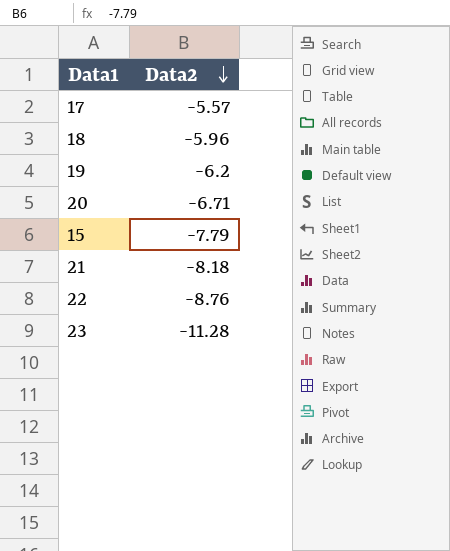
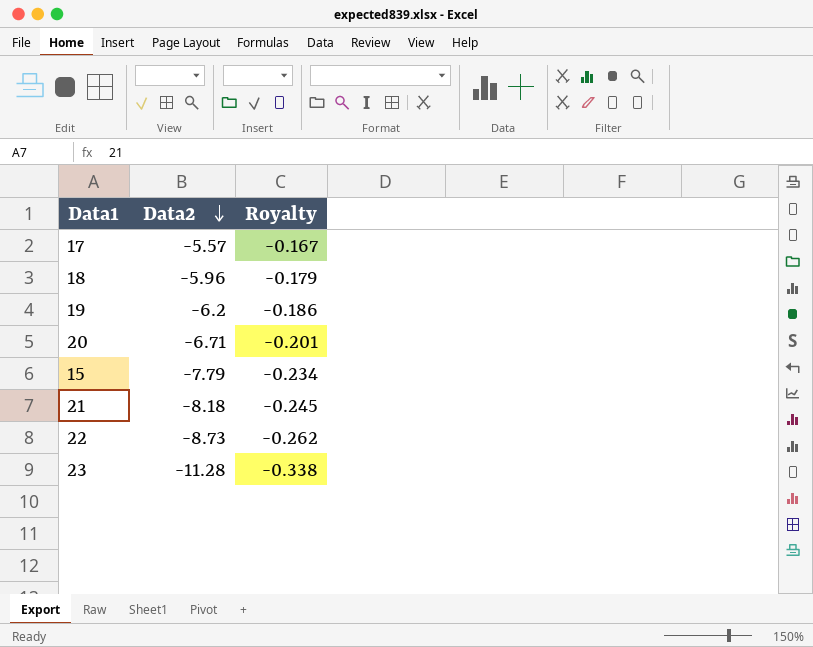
column Royalty | formula: none -> [Data2] * 0.03
22 | Data2: -8.76 -> -8.73

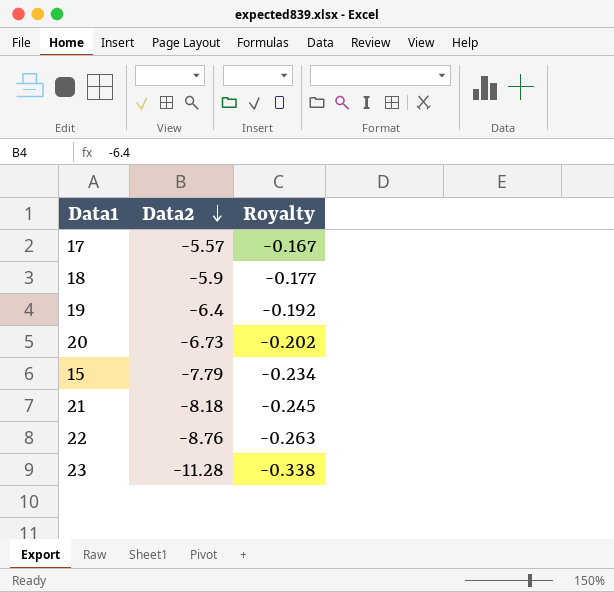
18 | Data2: -5.96 -> -5.9
18 | Royalty: -0.179 -> -0.177
19 | Data2: -6.2 -> -6.4
19 | Royalty: -0.186 -> -0.192
20 | Data2: -6.71 -> -6.73
20 | Royalty: -0.201 -> -0.202
22 | Data2: -8.73 -> -8.76
22 | Royalty: -0.262 -> -0.263

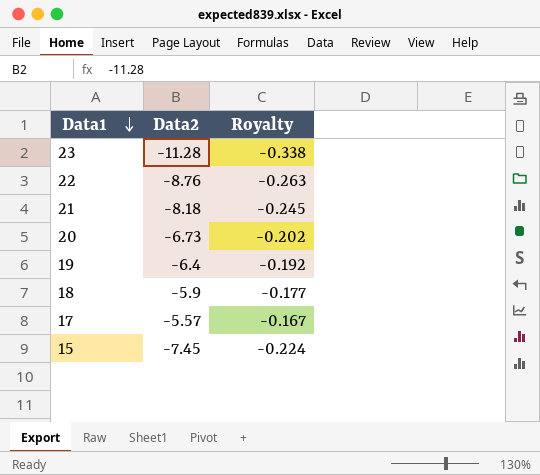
row order: Data2 descending -> Data1 descending
15 | Data2: -7.79 -> -7.45
15 | Royalty: -0.234 -> -0.224

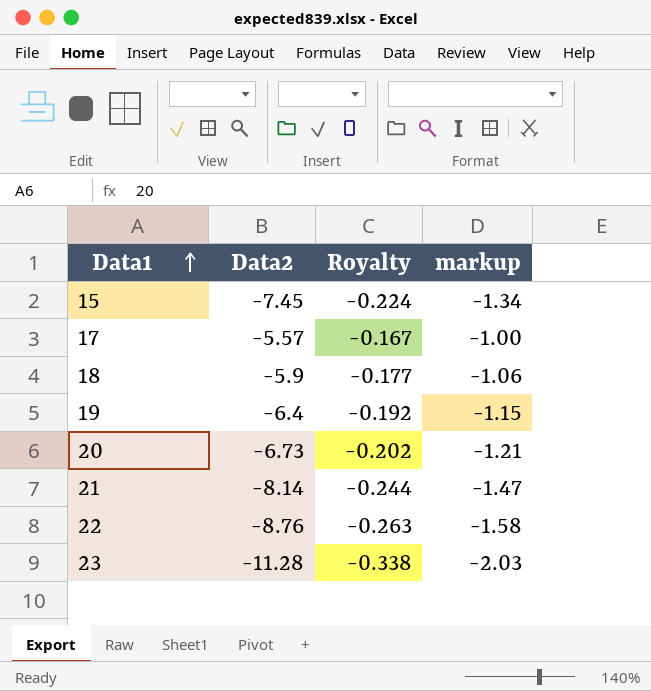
row order: Data1 descending -> Data1 ascending
column markup | formula: none -> [Data2] * 0.18
21 | Data2: -8.18 -> -8.14
21 | Royalty: -0.245 -> -0.244

